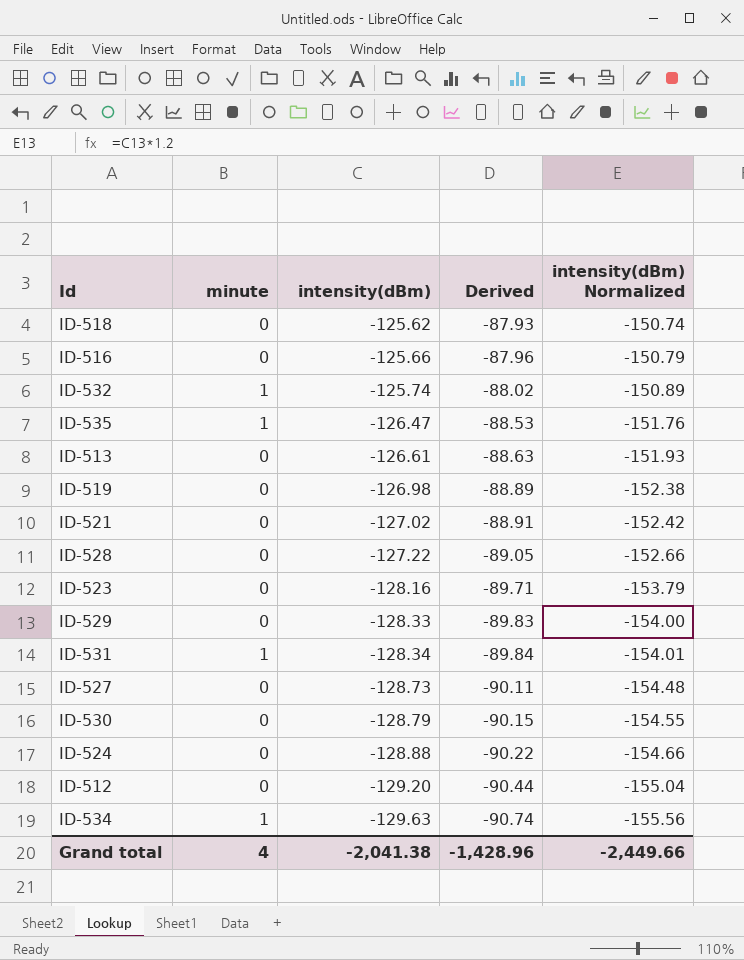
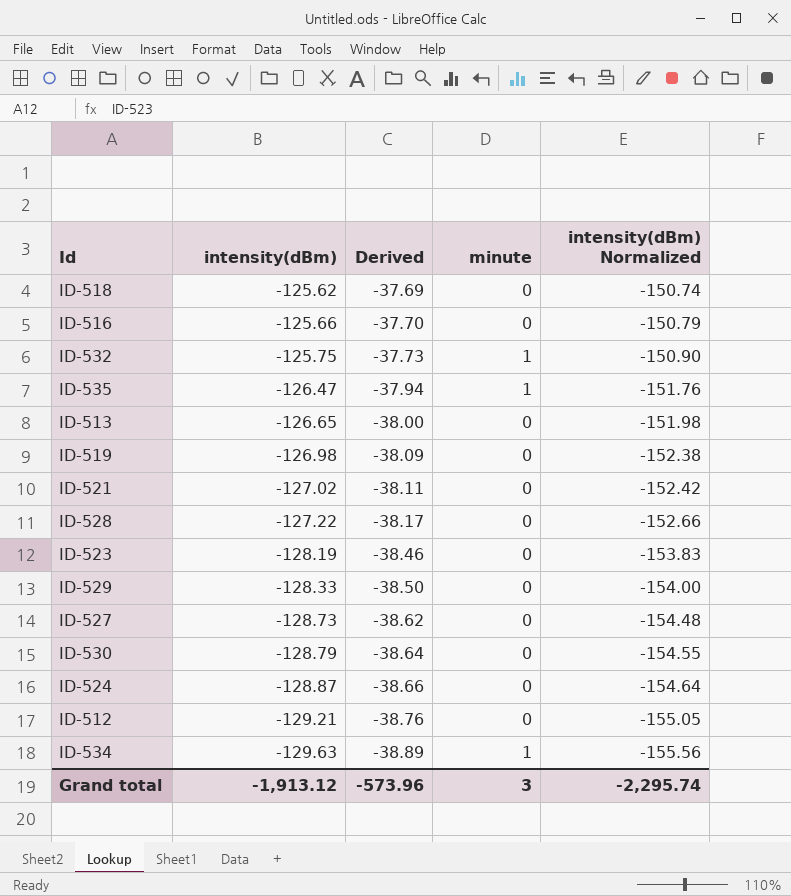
column Derived | formula: [intensity(dBm)] * 0.7 -> [intensity(dBm)] * 0.3
column minute | position: 2 -> 4
row ID-531: 1 | -128.34 | -89.84 | -154.01 -> none
ID-532 | intensity(dBm): -125.74 -> -125.75
ID-532 | intensity(dBm) Normalized: -150.89 -> -150.90
ID-513 | intensity(dBm): -126.61 -> -126.65
ID-513 | intensity(dBm) Normalized: -151.93 -> -151.98
ID-523 | intensity(dBm): -128.16 -> -128.19
ID-523 | intensity(dBm) Normalized: -153.79 -> -153.83
ID-524 | intensity(dBm): -128.88 -> -128.87
ID-524 | intensity(dBm) Normalized: -154.66 -> -154.64
ID-512 | intensity(dBm): -129.20 -> -129.21
ID-512 | intensity(dBm) Normalized: -155.04 -> -155.05
Grand total | intensity(dBm): -2,041.38 -> -1,913.12
Grand total | Derived: -1,428.96 -> -573.96
Grand total | minute: 4 -> 3
Grand total | intensity(dBm) Normalized: -2,449.66 -> -2,295.74

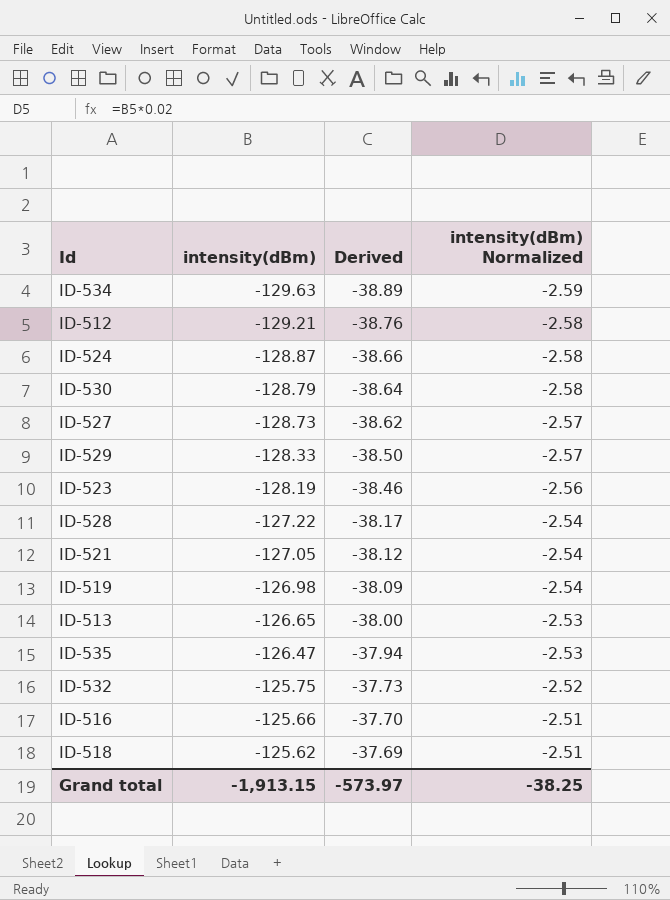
row order: intensity(dBm) descending -> intensity(dBm) ascending
column minute | position: 4 -> none
column intensity(dBm) Normalized | formula: [intensity(dBm)] * 1.2 -> [intensity(dBm)] * 0.02
ID-521 | intensity(dBm): -127.02 -> -127.05
ID-521 | Derived: -38.11 -> -38.12
Grand total | intensity(dBm): -1,913.12 -> -1,913.15
Grand total | Derived: -573.96 -> -573.97
Grand total | intensity(dBm) Normalized: -2,295.74 -> -38.25

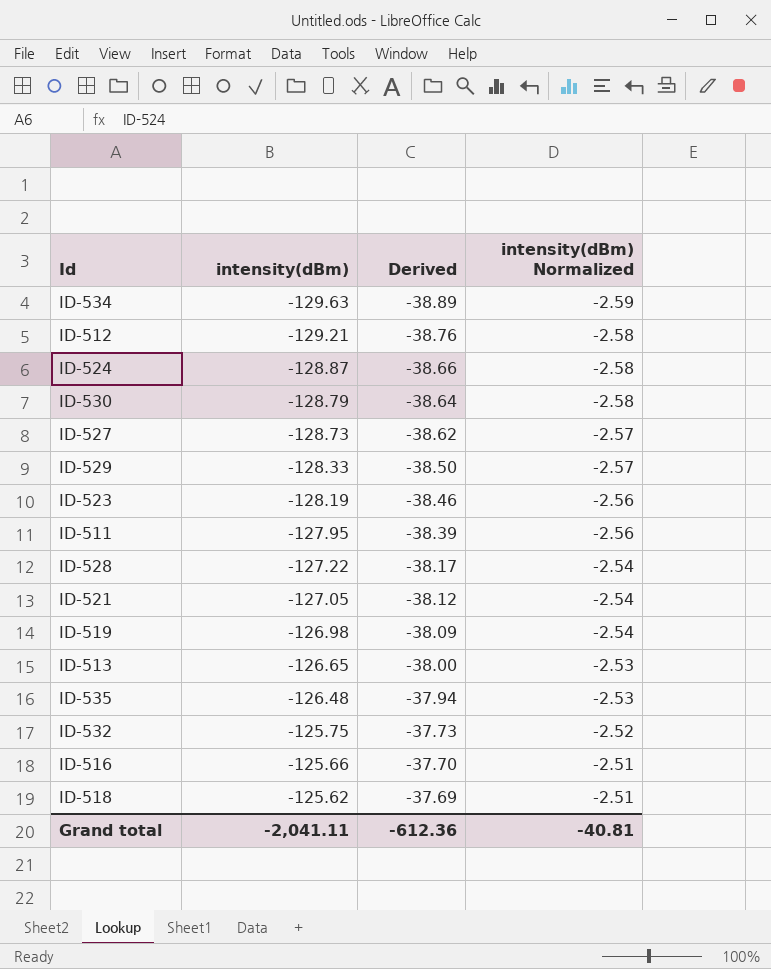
row ID-511: none -> -127.95 | -38.39 | -2.56
ID-535 | intensity(dBm): -126.47 -> -126.48
Grand total | intensity(dBm): -1,913.15 -> -2,041.11
Grand total | Derived: -573.97 -> -612.36
Grand total | intensity(dBm) Normalized: -38.25 -> -40.81

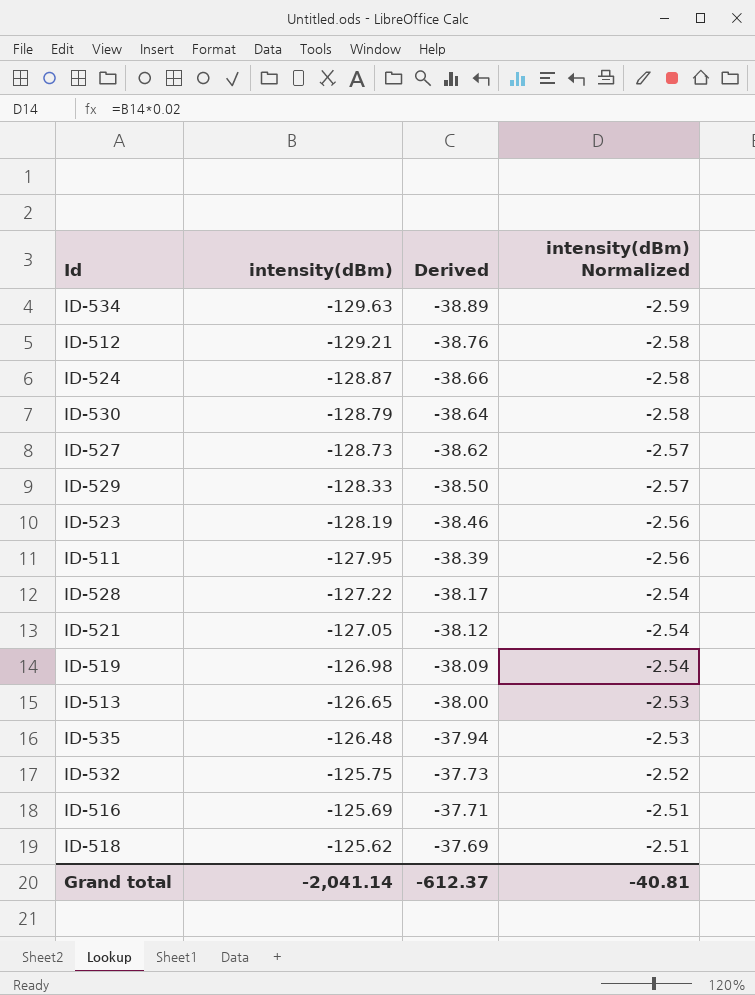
ID-516 | intensity(dBm): -125.66 -> -125.69
ID-516 | Derived: -37.70 -> -37.71
Grand total | intensity(dBm): -2,041.11 -> -2,041.14
Grand total | Derived: -612.36 -> -612.37

